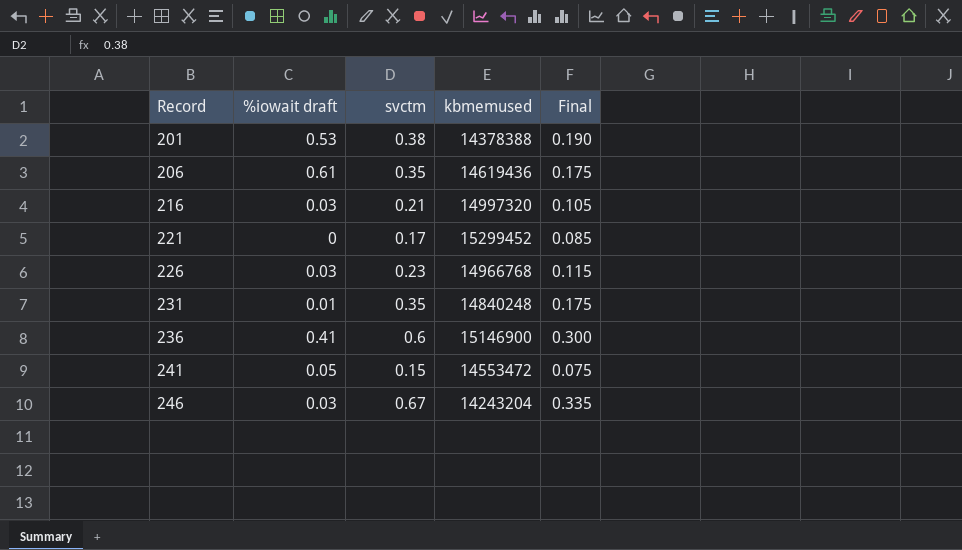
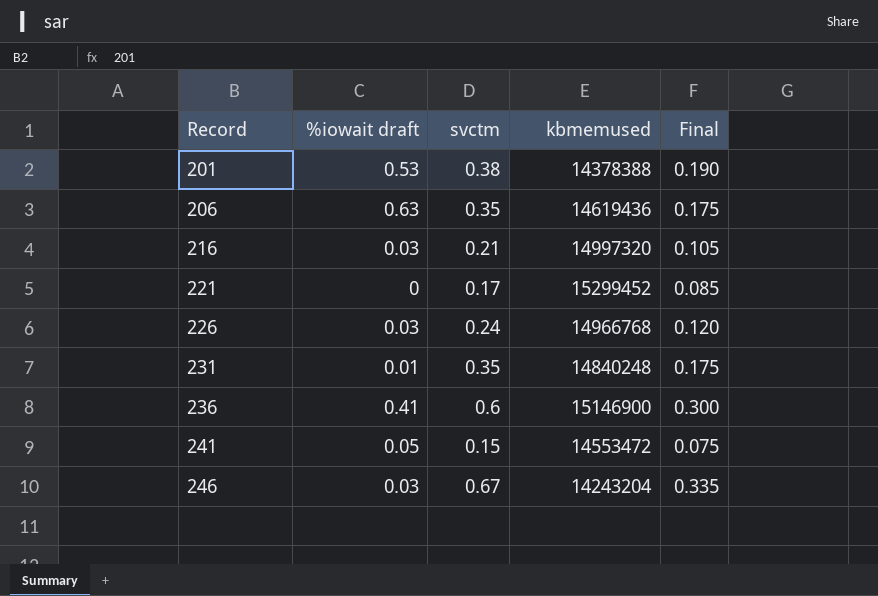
206 | %iowait draft: 0.61 -> 0.63
226 | svctm: 0.23 -> 0.24
226 | Final: 0.115 -> 0.120

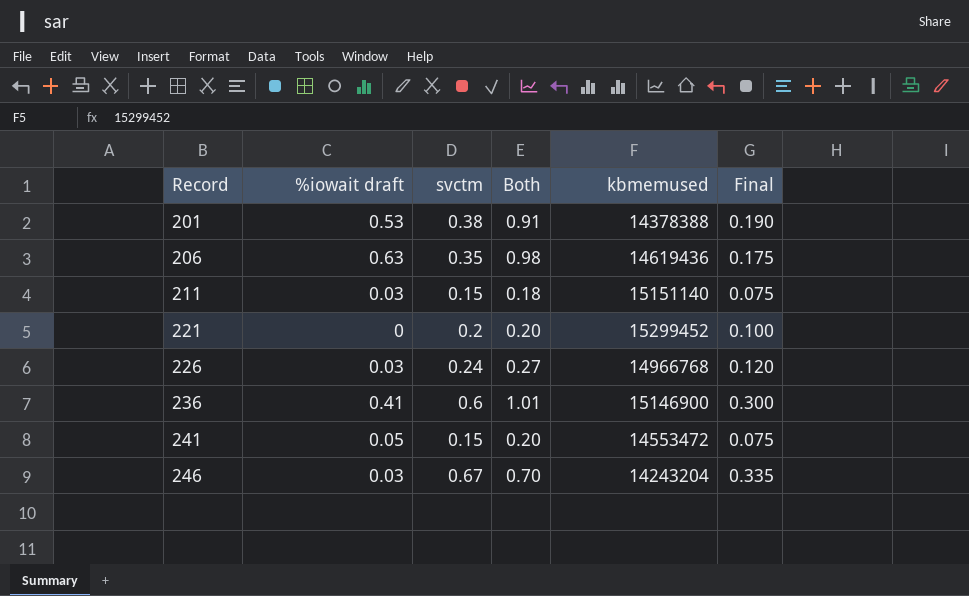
column Both | formula: none -> [%iowait draft] + [svctm]
row 216: 0.03 | 0.21 | 14997320 | 0.105 -> none
row 231: 0.01 | 0.35 | 14840248 | 0.175 -> none
row 211: none -> 0.03 | 0.15 | 0.18 | 15151140 | 0.075
221 | svctm: 0.17 -> 0.2
221 | Final: 0.085 -> 0.100

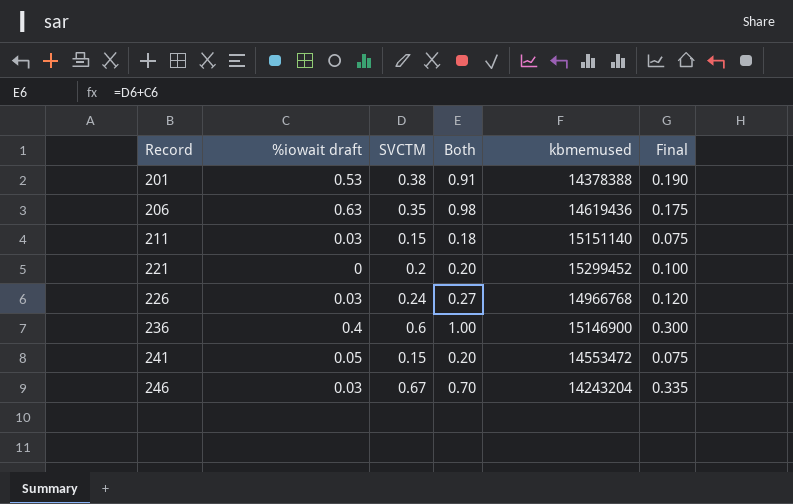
column name: svctm -> SVCTM
236 | %iowait draft: 0.41 -> 0.4
236 | Both: 1.01 -> 1.00

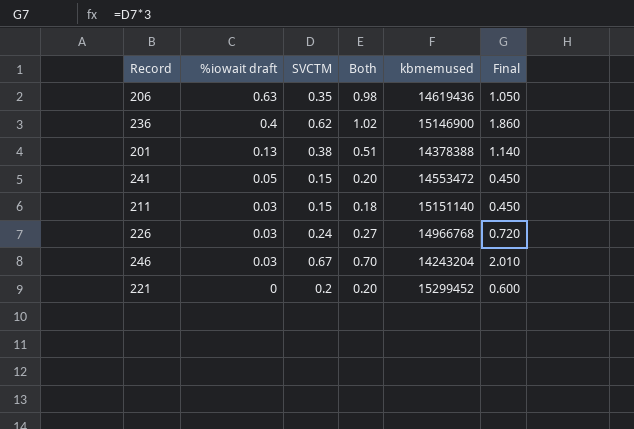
row order: Record ascending -> %iowait draft descending
column Final | formula: [SVCTM] * 0.5 -> [SVCTM] * 3
236 | SVCTM: 0.6 -> 0.62
236 | Both: 1.00 -> 1.02
201 | %iowait draft: 0.53 -> 0.13
201 | Both: 0.91 -> 0.51

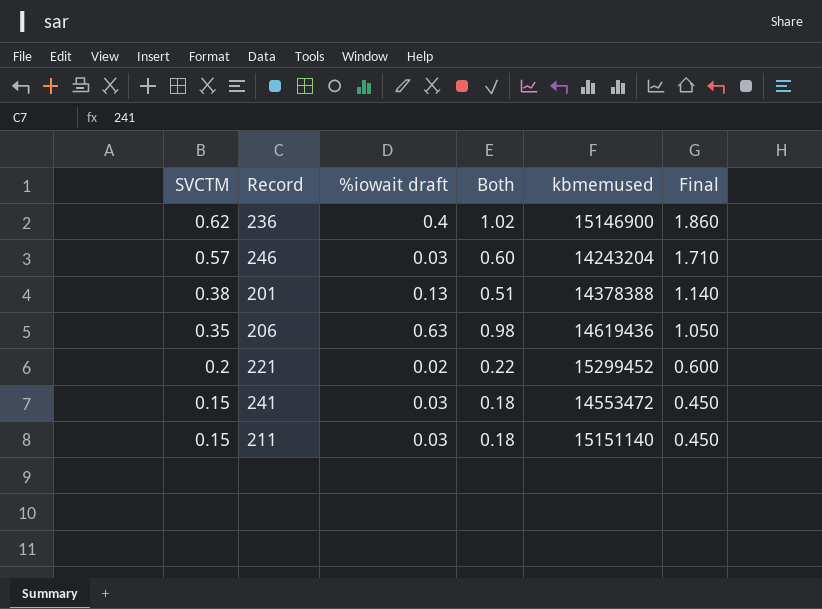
row order: %iowait draft descending -> SVCTM descending
column SVCTM | position: 3 -> 1
row 226: 0.03 | 0.24 | 0.27 | 14966768 | 0.720 -> none
246 | SVCTM: 0.67 -> 0.57
246 | Both: 0.70 -> 0.60
246 | Final: 2.010 -> 1.710
221 | %iowait draft: 0 -> 0.02
221 | Both: 0.20 -> 0.22
241 | %iowait draft: 0.05 -> 0.03
241 | Both: 0.20 -> 0.18

